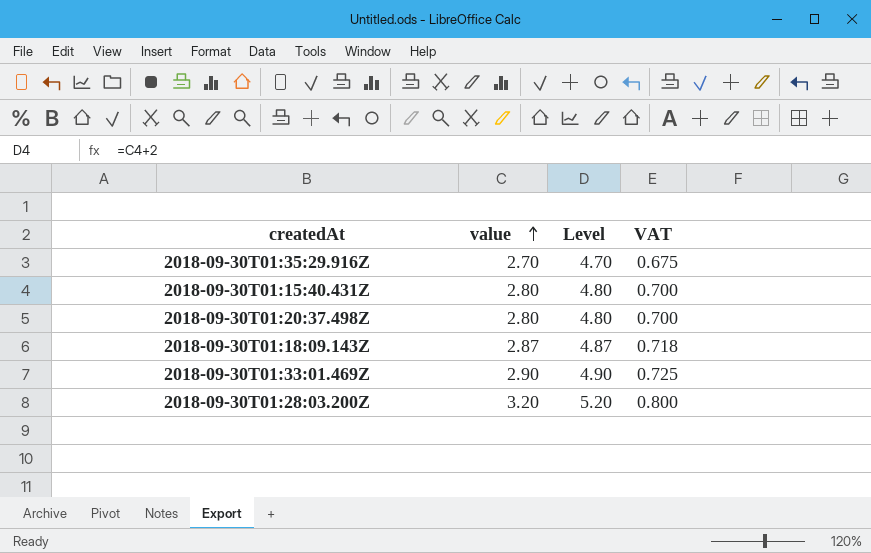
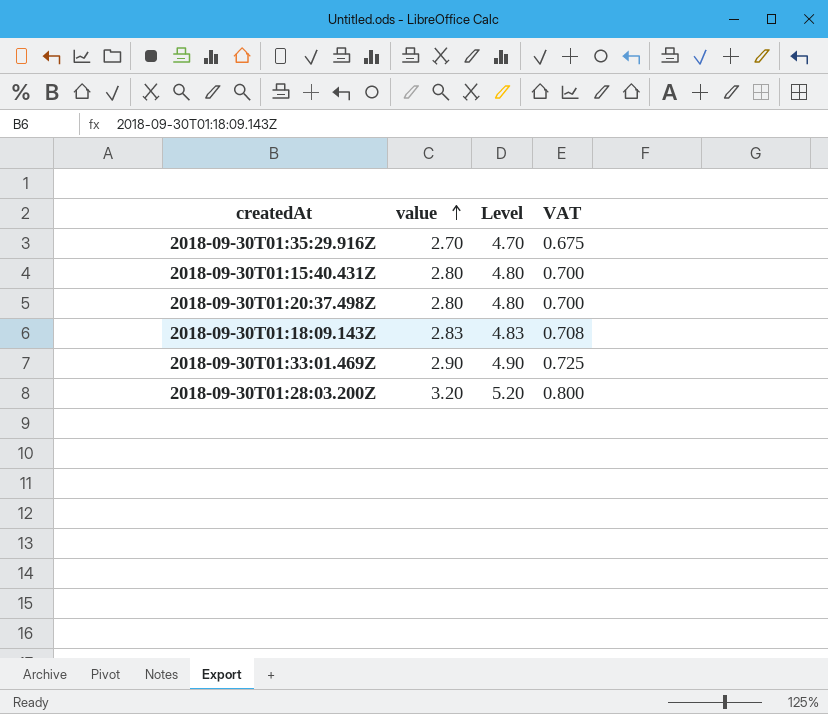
2018-09-30T01:18:09.143Z | value: 2.87 -> 2.83
2018-09-30T01:18:09.143Z | Level: 4.87 -> 4.83
2018-09-30T01:18:09.143Z | VAT: 0.718 -> 0.708

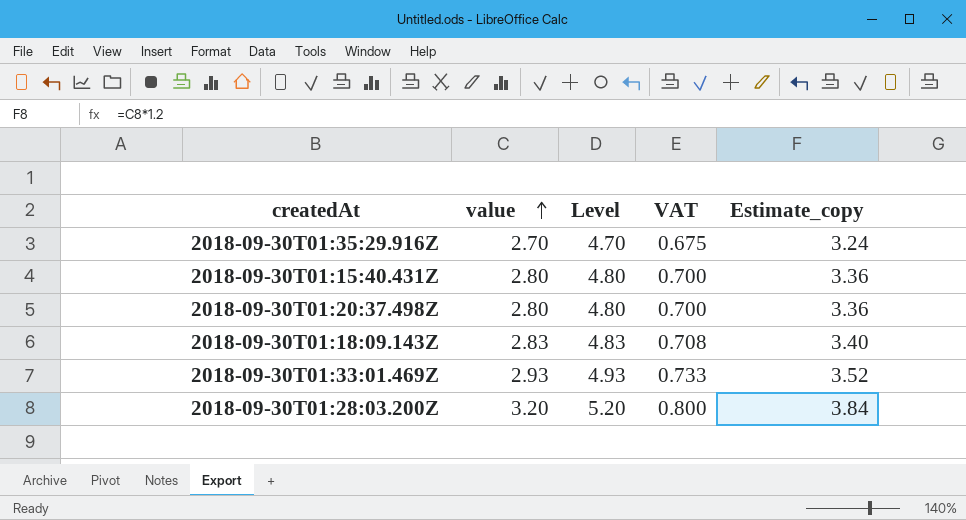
column Estimate_copy | formula: none -> [value] * 1.2
2018-09-30T01:33:01.469Z | value: 2.90 -> 2.93
2018-09-30T01:33:01.469Z | Level: 4.90 -> 4.93
2018-09-30T01:33:01.469Z | VAT: 0.725 -> 0.733

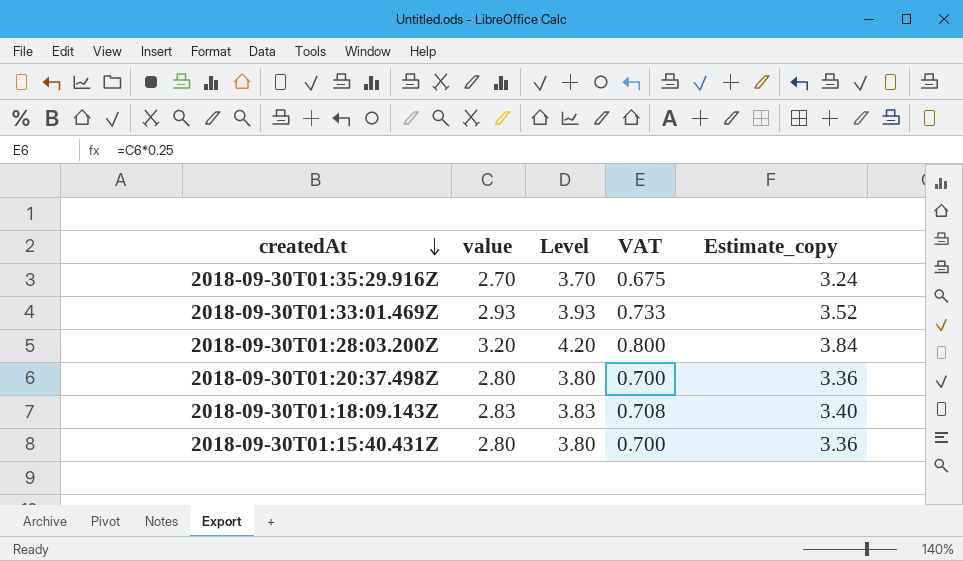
row order: value ascending -> createdAt descending
column Level | formula: [value] + 2 -> [value] + 1

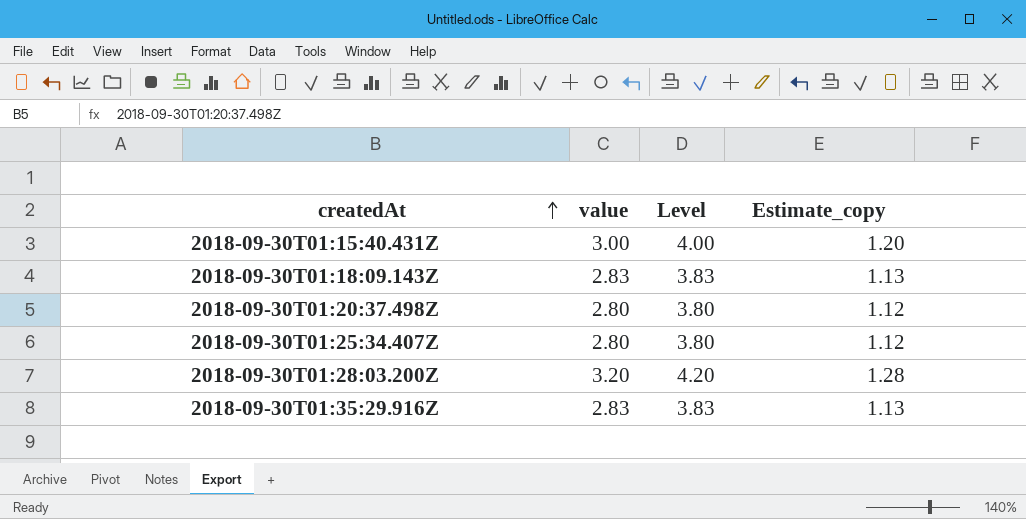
row order: createdAt descending -> createdAt ascending
column VAT | formula: [value] * 0.25 -> none
column Estimate_copy | formula: [value] * 1.2 -> [value] * 0.4
row 2018-09-30T01:33:01.469Z: 2.93 | 3.93 | 0.733 | 3.52 -> none
2018-09-30T01:15:40.431Z | value: 2.80 -> 3.00
2018-09-30T01:15:40.431Z | Level: 3.80 -> 4.00
row 2018-09-30T01:25:34.407Z: none -> 2.80 | 3.80 | 1.12
2018-09-30T01:35:29.916Z | value: 2.70 -> 2.83
2018-09-30T01:35:29.916Z | Level: 3.70 -> 3.83

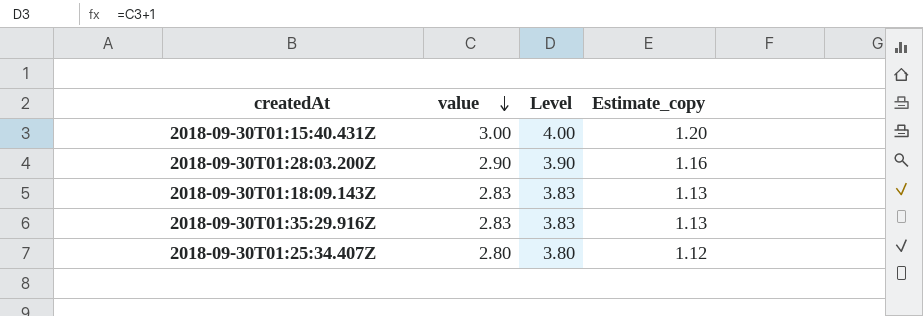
row order: createdAt ascending -> value descending
row 2018-09-30T01:20:37.498Z: 2.80 | 3.80 | 1.12 -> none
2018-09-30T01:28:03.200Z | value: 3.20 -> 2.90
2018-09-30T01:28:03.200Z | Level: 4.20 -> 3.90
2018-09-30T01:28:03.200Z | Estimate_copy: 1.28 -> 1.16

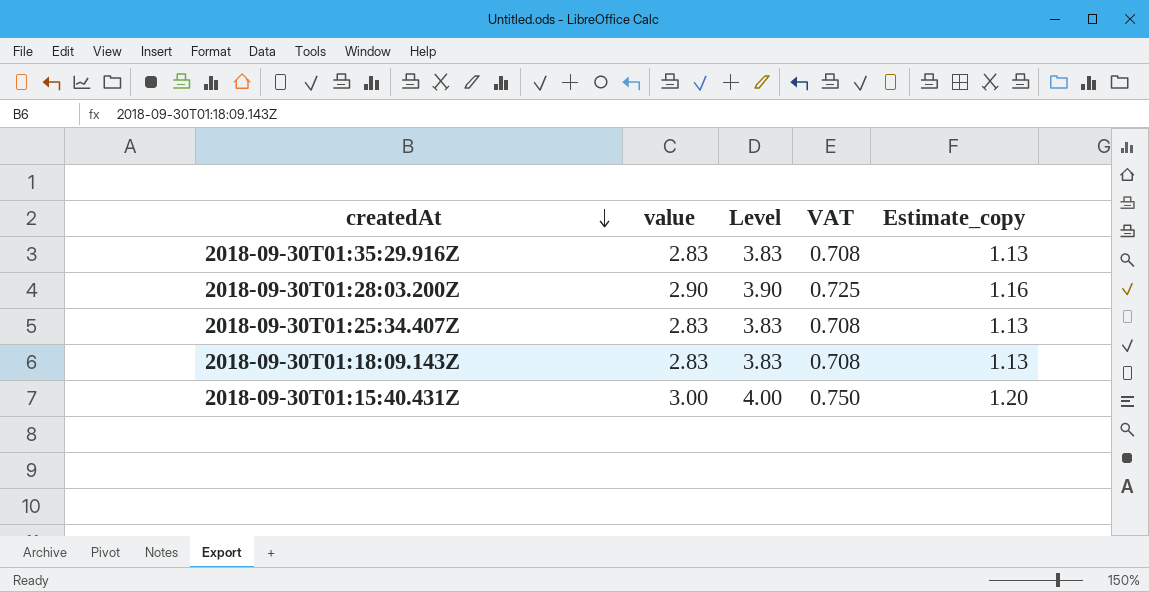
row order: value descending -> createdAt descending
column VAT | formula: none -> [value] * 0.25
2018-09-30T01:25:34.407Z | value: 2.80 -> 2.83
2018-09-30T01:25:34.407Z | Level: 3.80 -> 3.83
2018-09-30T01:25:34.407Z | Estimate_copy: 1.12 -> 1.13

